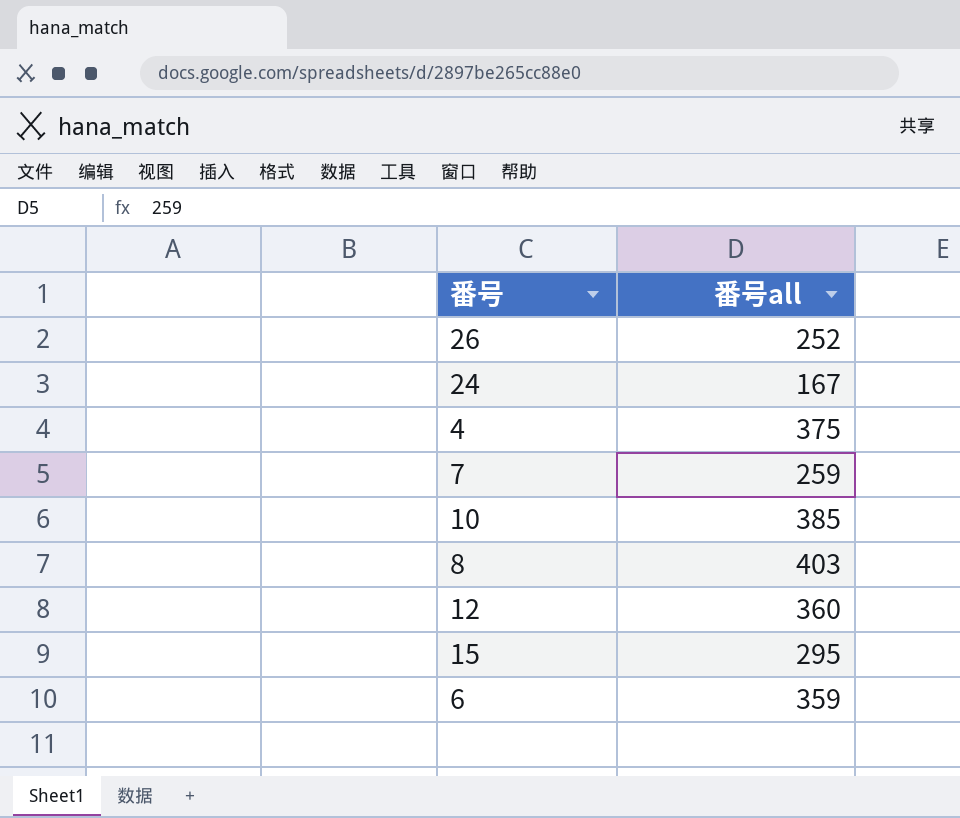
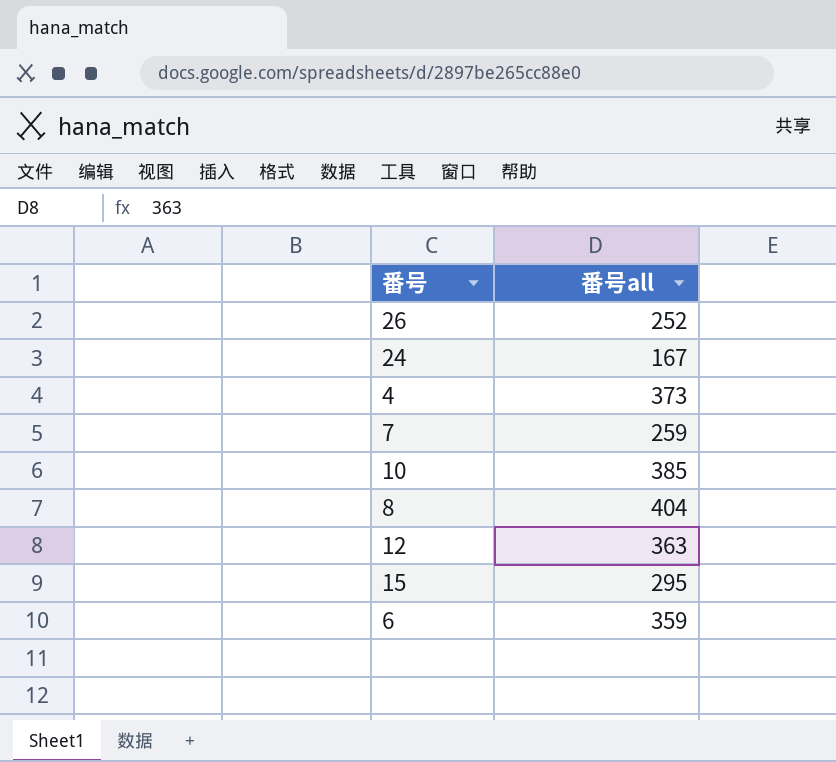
4 | 番号all: 375 -> 373
8 | 番号all: 403 -> 404
12 | 番号all: 360 -> 363

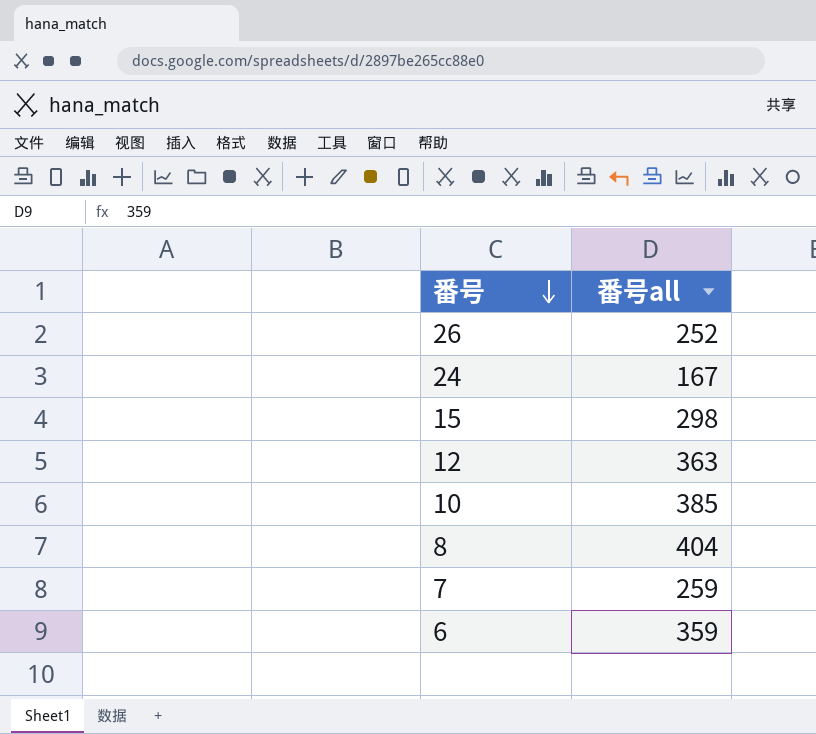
row order: none -> 番号 descending
row 4: 373 -> none
15 | 番号all: 295 -> 298

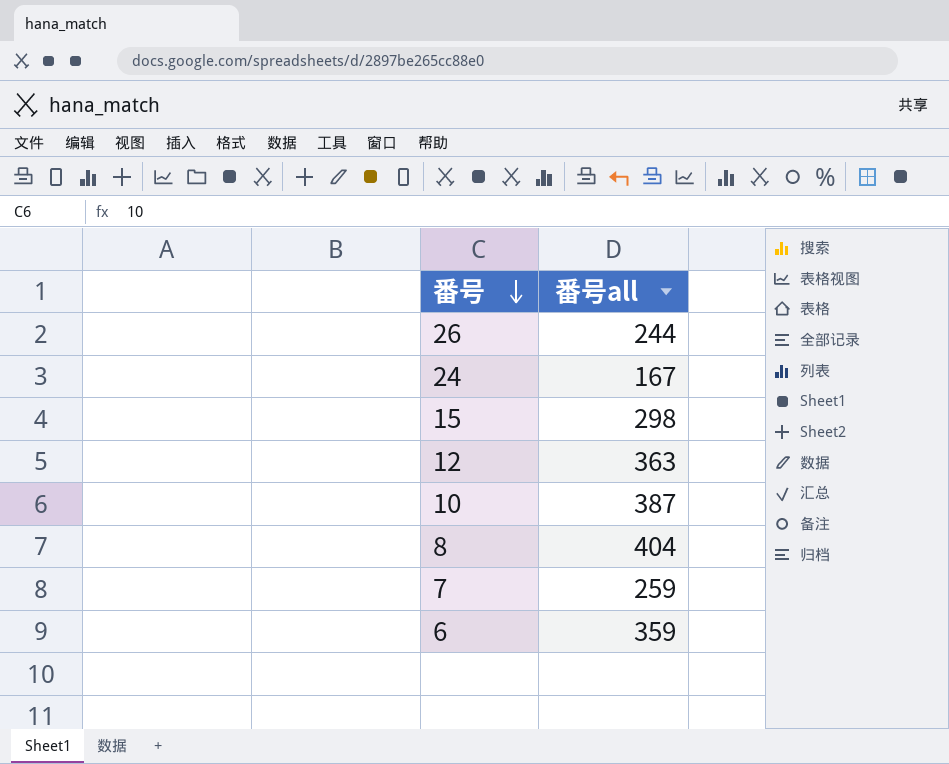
26 | 番号all: 252 -> 244
10 | 番号all: 385 -> 387

